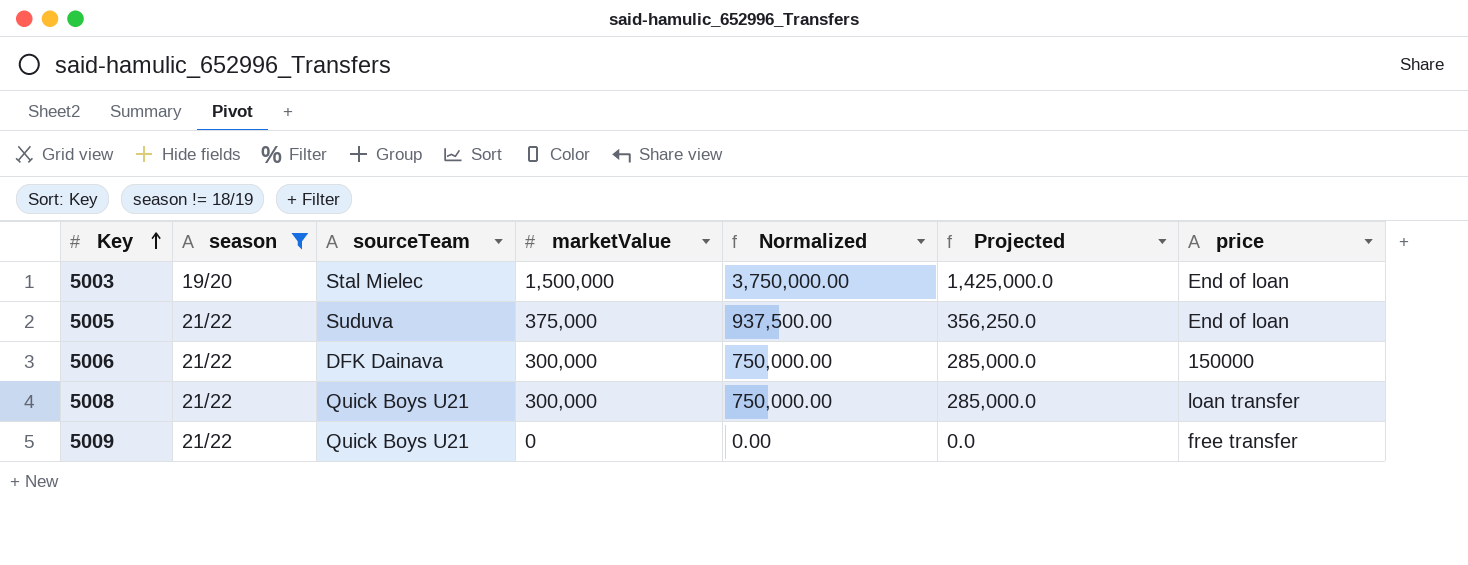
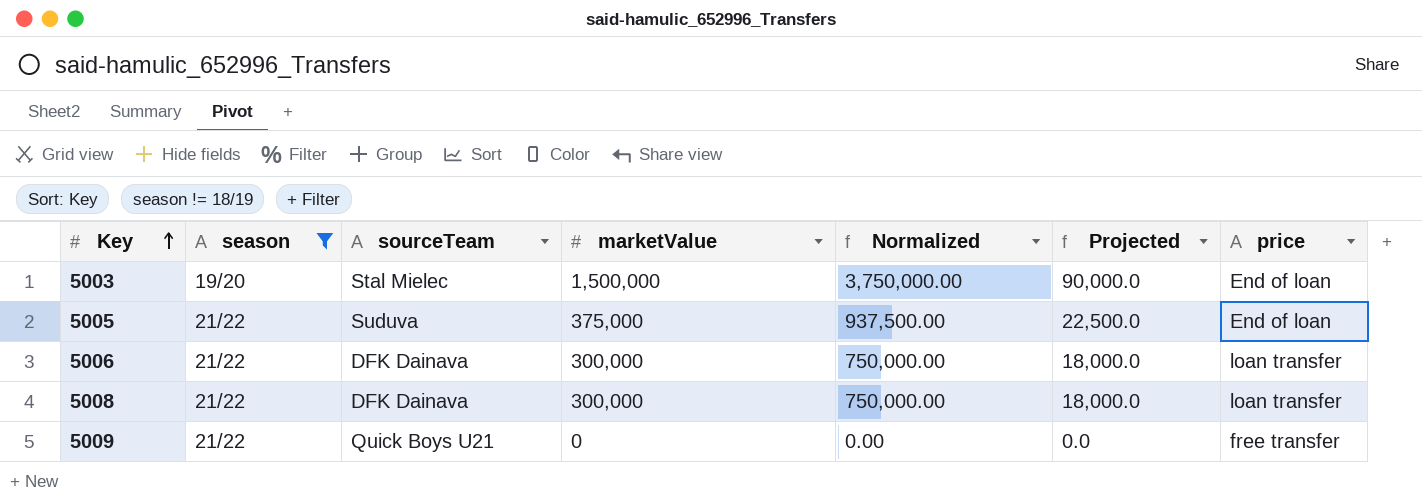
column Projected | formula: [marketValue] * 0.95 -> [marketValue] * 0.06
5006 | price: 150000 -> loan transfer
5008 | sourceTeam: Quick Boys U21 -> DFK Dainava

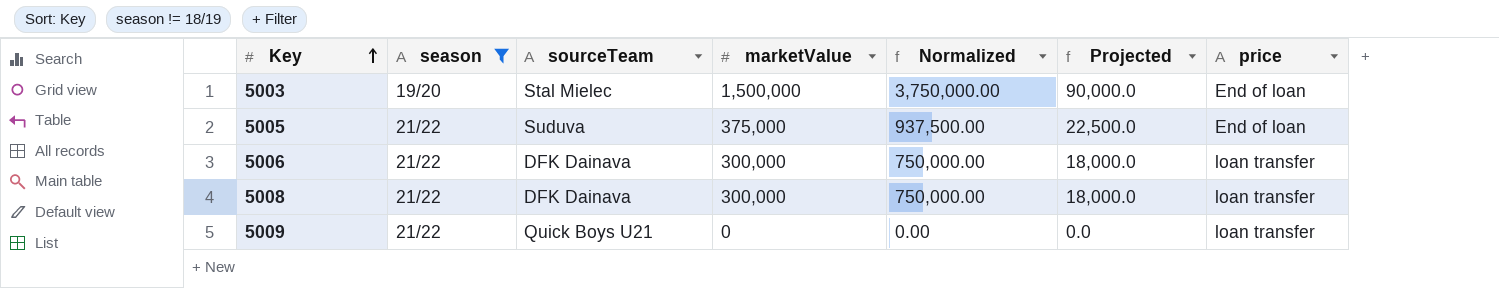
5009 | price: free transfer -> loan transfer

